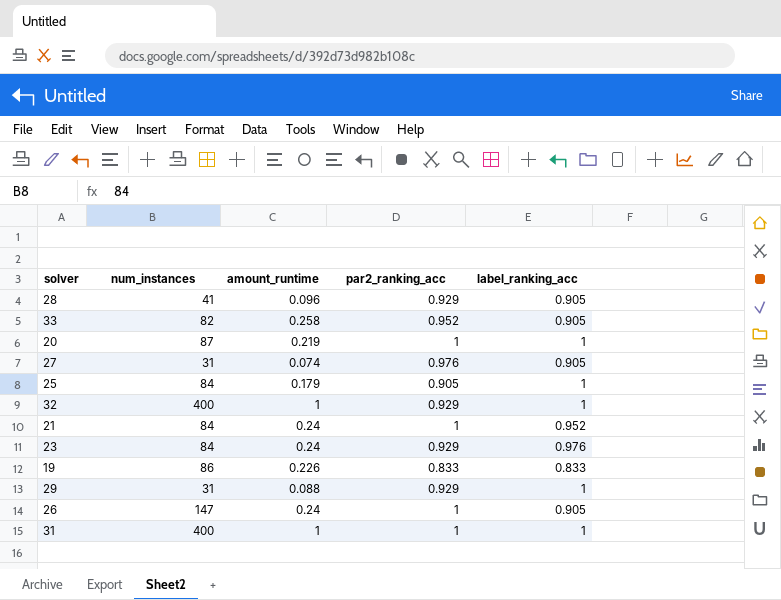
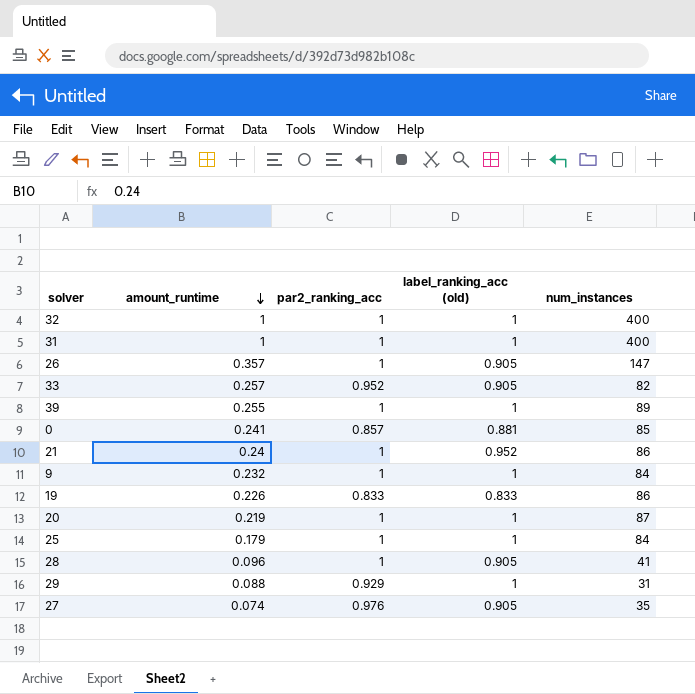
row order: none -> amount_runtime descending
column name: label_ranking_acc -> label_ranking_acc (old)
column num_instances | position: 2 -> 5
row 23: 84 | 0.24 | 0.929 | 0.976 -> none
32 | par2_ranking_acc: 0.929 -> 1
26 | amount_runtime: 0.24 -> 0.357
33 | amount_runtime: 0.258 -> 0.257
row 39: none -> 0.255 | 1 | 1 | 89
row 0: none -> 0.241 | 0.857 | 0.881 | 85
21 | num_instances: 84 -> 86
row 9: none -> 0.232 | 1 | 1 | 84
25 | par2_ranking_acc: 0.905 -> 1
28 | par2_ranking_acc: 0.929 -> 1
27 | num_instances: 31 -> 35

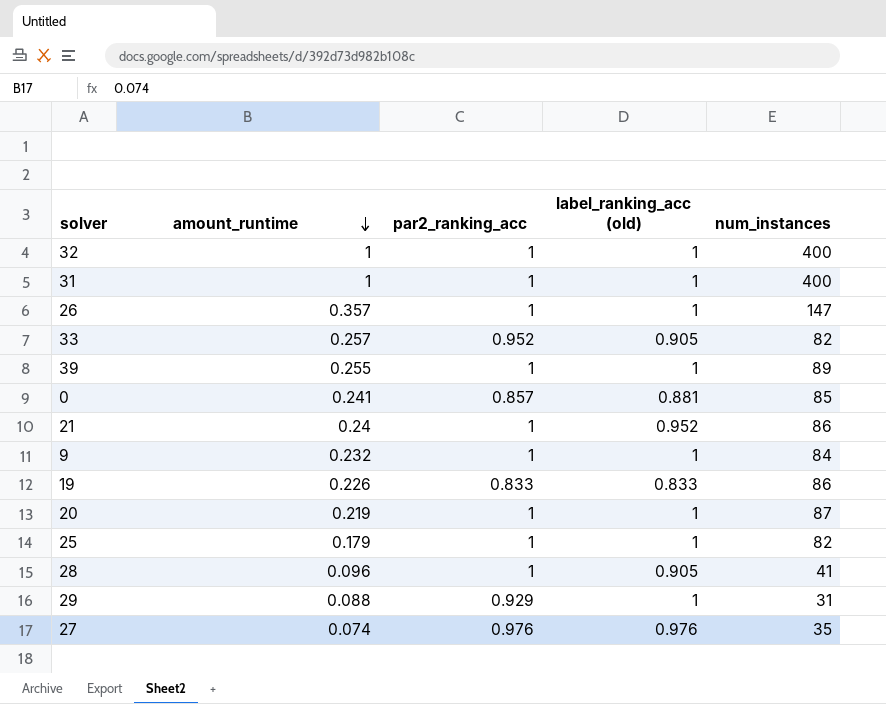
26 | label_ranking_acc (old): 0.905 -> 1
25 | num_instances: 84 -> 82
27 | label_ranking_acc (old): 0.905 -> 0.976

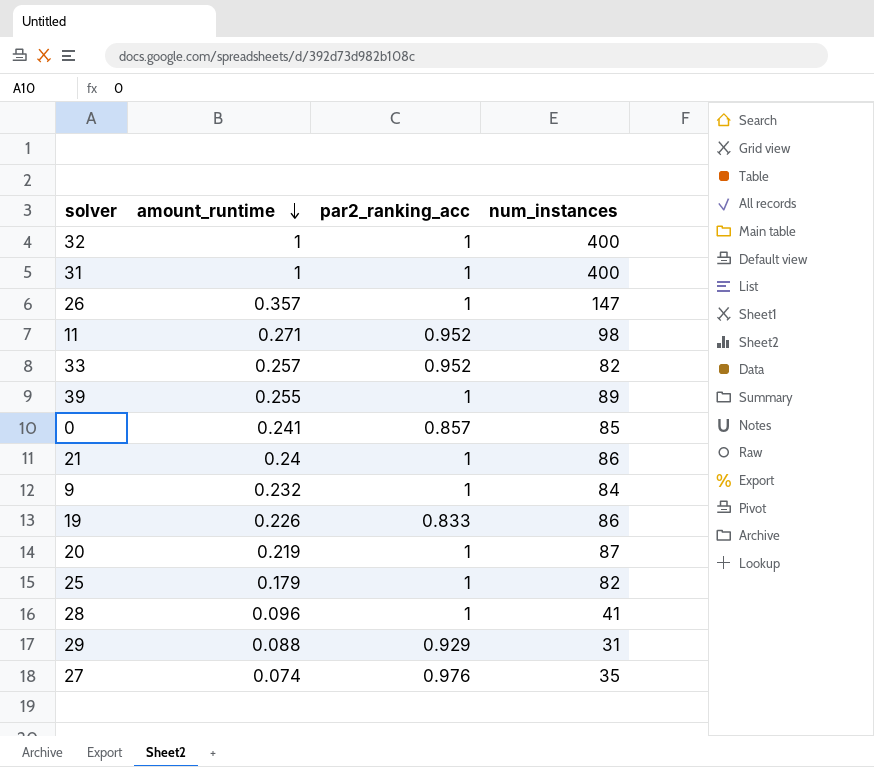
column label_ranking_acc (old) | position: 4 -> none
row 11: none -> 0.271 | 0.952 | 98

